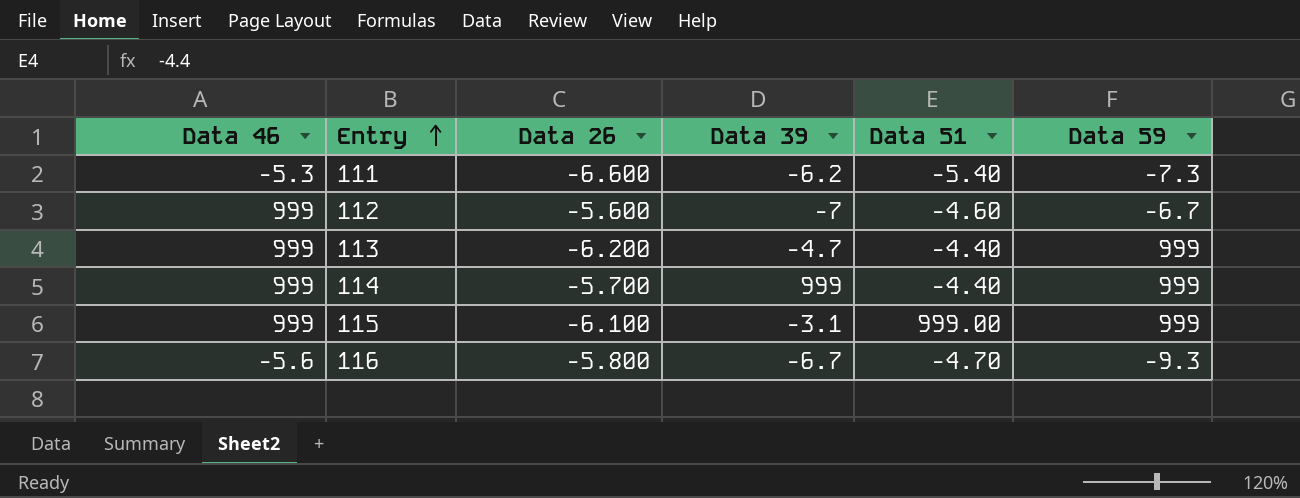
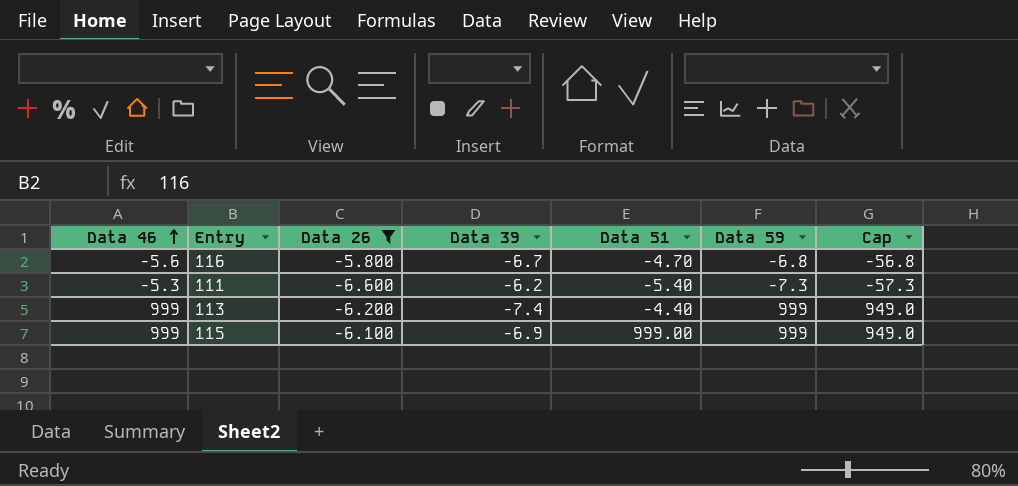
filter: none -> Data 26 <= -5.800
row order: Entry ascending -> Data 46 ascending
column Cap | formula: none -> [Data 59] - 50
116 | Data 59: -9.3 -> -6.8
113 | Data 39: -4.7 -> -7.4
115 | Data 39: -3.1 -> -6.9

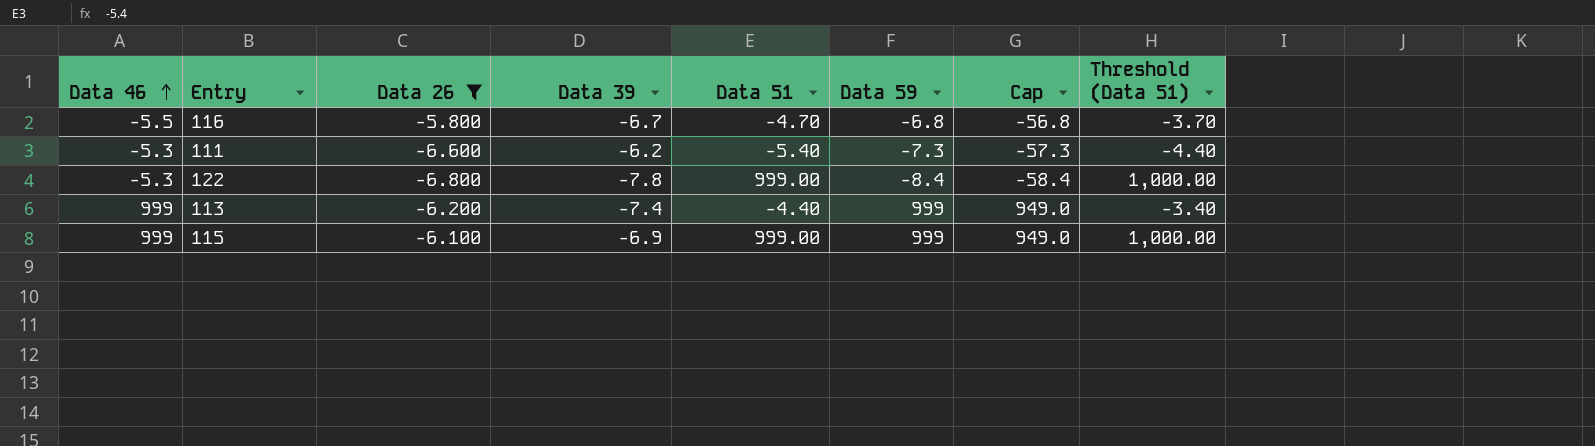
column Threshold (Data 51) | formula: none -> [Data 51] + 1
116 | Data 46: -5.6 -> -5.5
row 122: none -> -5.3 | -6.800 | -7.8 | 999.00 | -8.4 | -58.4 | 1,000.00

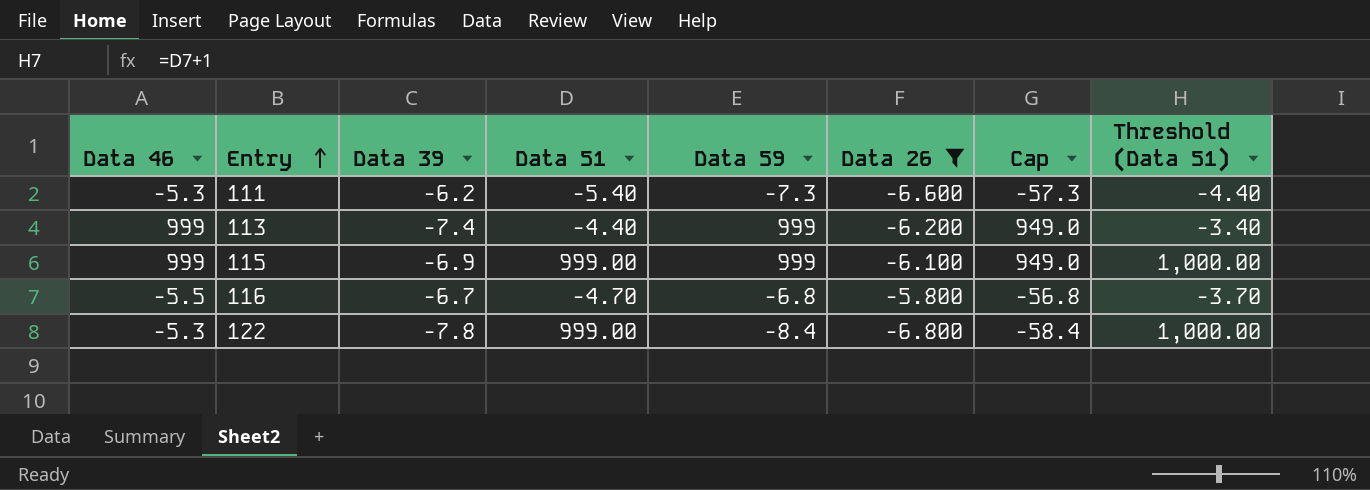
row order: Data 46 ascending -> Entry ascending
column Data 26 | position: 3 -> 6

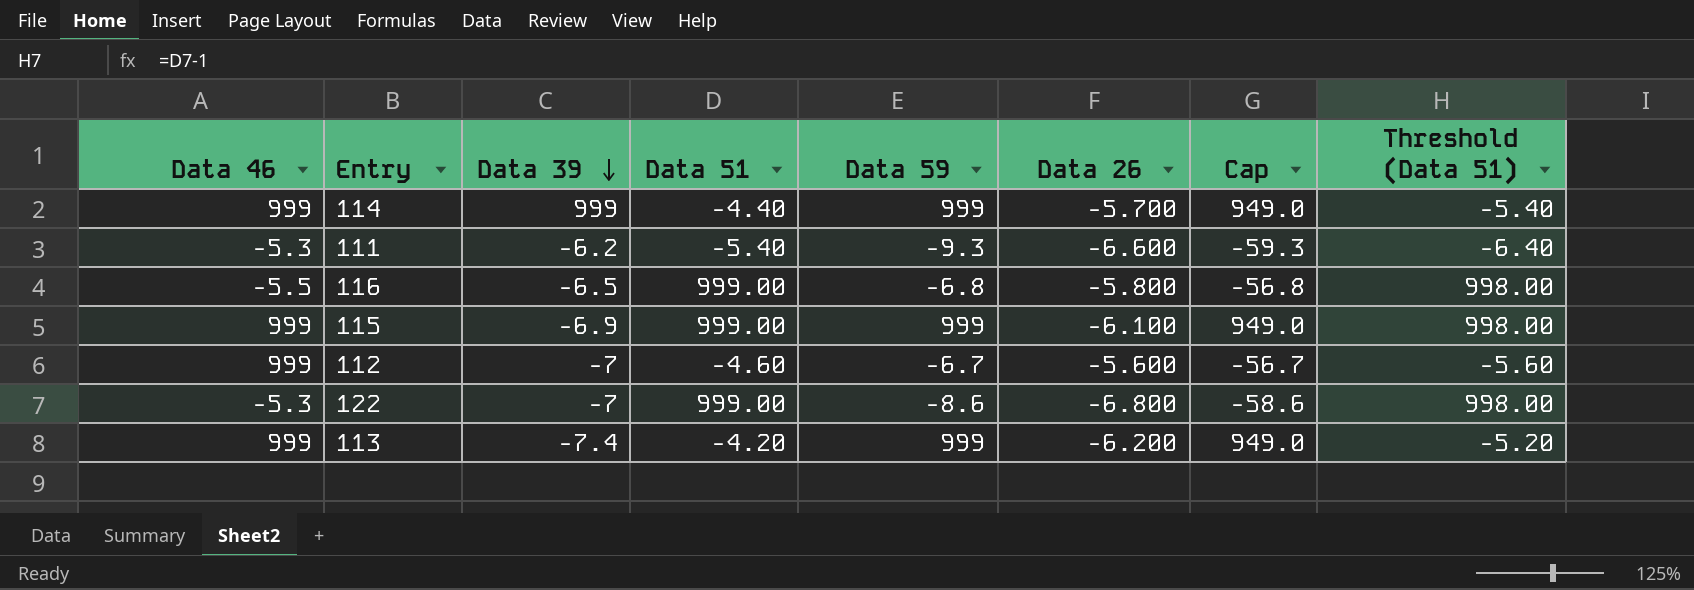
filter: Data 26 <= -5.800 -> none
row order: Entry ascending -> Data 39 descending
column Threshold (Data 51) | formula: [Data 51] + 1 -> [Data 51] - 1
111 | Data 59: -7.3 -> -9.3
111 | Cap: -57.3 -> -59.3
116 | Data 39: -6.7 -> -6.5
116 | Data 51: -4.70 -> 999.00
122 | Data 39: -7.8 -> -7
122 | Data 59: -8.4 -> -8.6
122 | Cap: -58.4 -> -58.6
113 | Data 51: -4.40 -> -4.20

